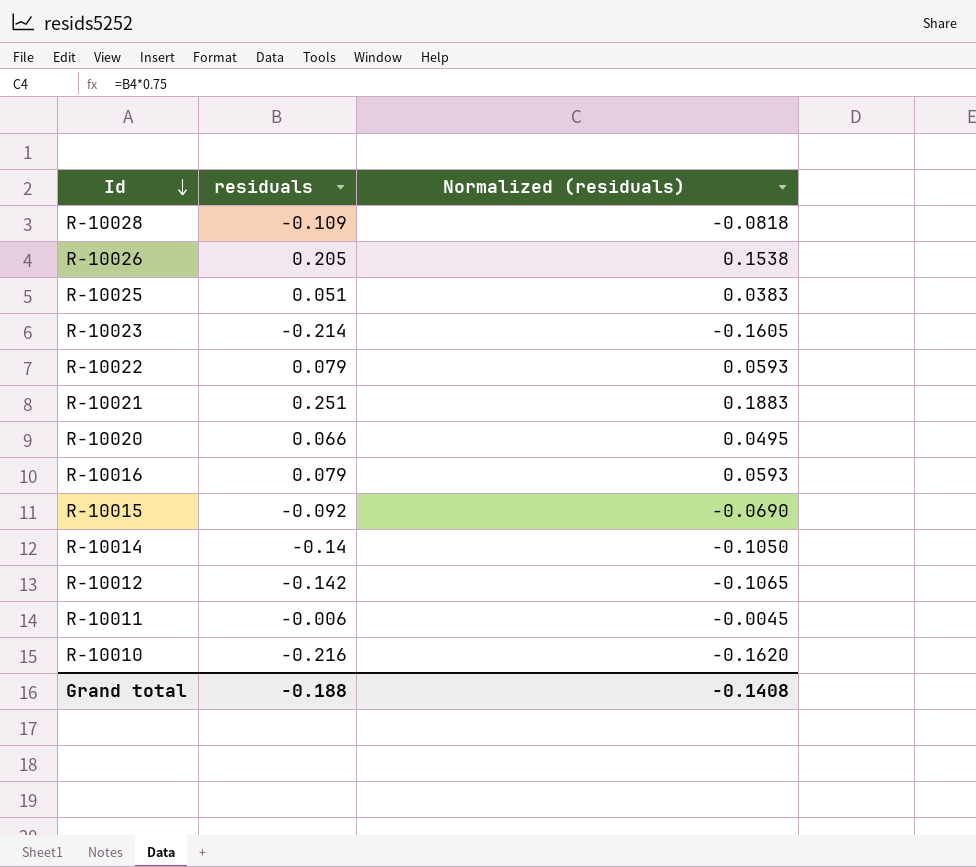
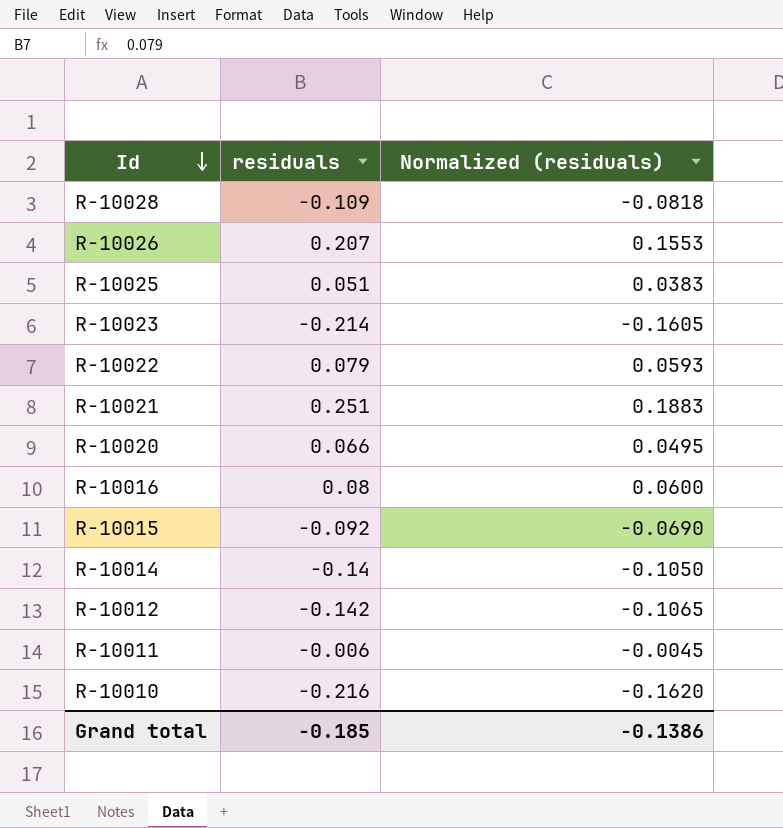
R-10026 | residuals: 0.205 -> 0.207
R-10026 | Normalized (residuals): 0.1538 -> 0.1553
R-10016 | residuals: 0.079 -> 0.08
R-10016 | Normalized (residuals): 0.0593 -> 0.0600
Grand total | residuals: -0.188 -> -0.185
Grand total | Normalized (residuals): -0.1408 -> -0.1386

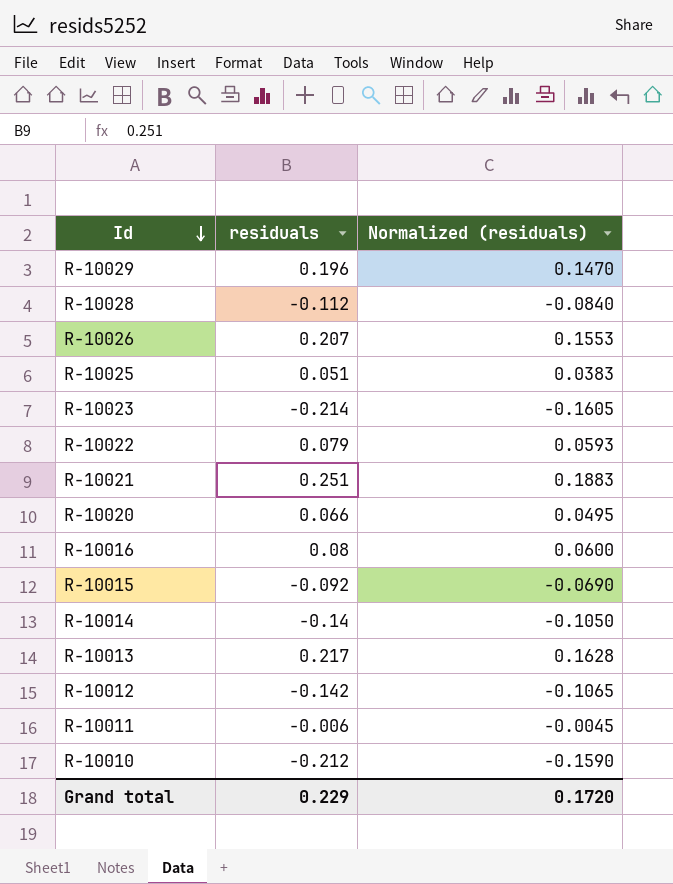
row R-10029: none -> 0.196 | 0.1470
R-10028 | residuals: -0.109 -> -0.112
R-10028 | Normalized (residuals): -0.0818 -> -0.0840
row R-10013: none -> 0.217 | 0.1628
R-10010 | residuals: -0.216 -> -0.212
R-10010 | Normalized (residuals): -0.1620 -> -0.1590
Grand total | residuals: -0.185 -> 0.229
Grand total | Normalized (residuals): -0.1386 -> 0.1720

